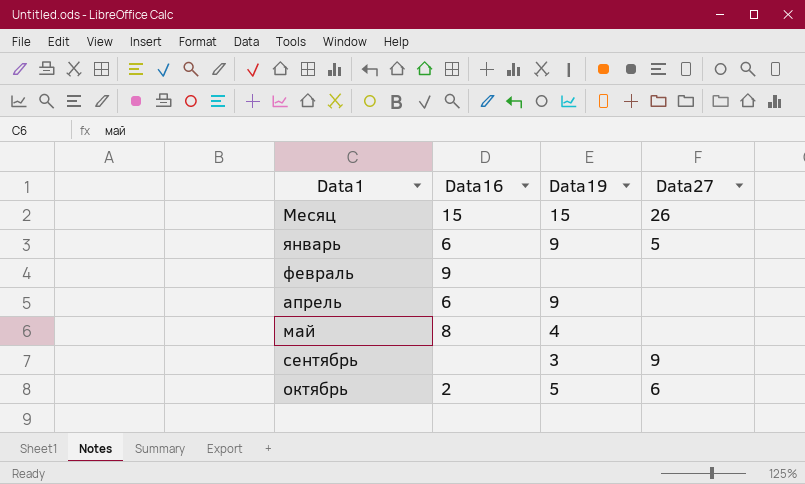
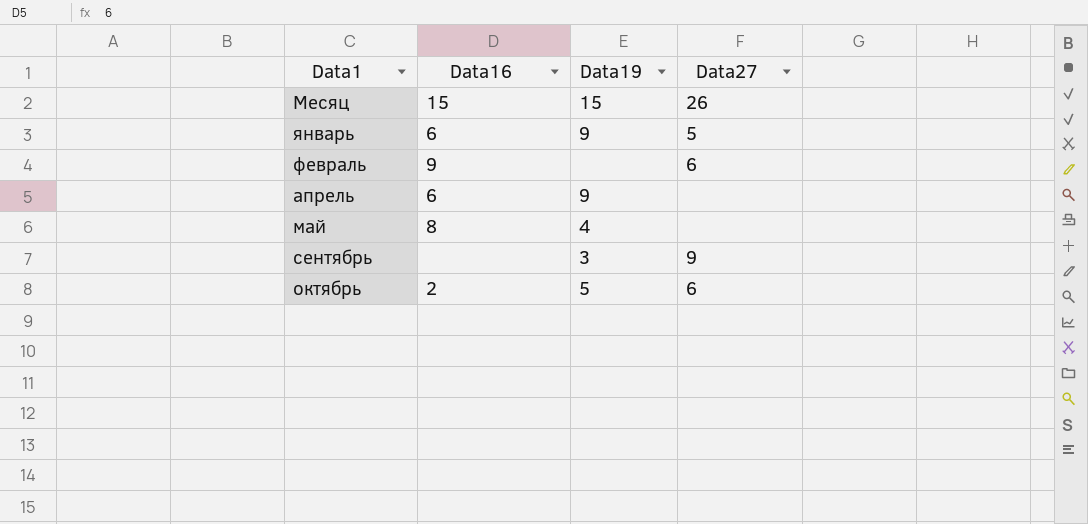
февраль | Data27: none -> 6

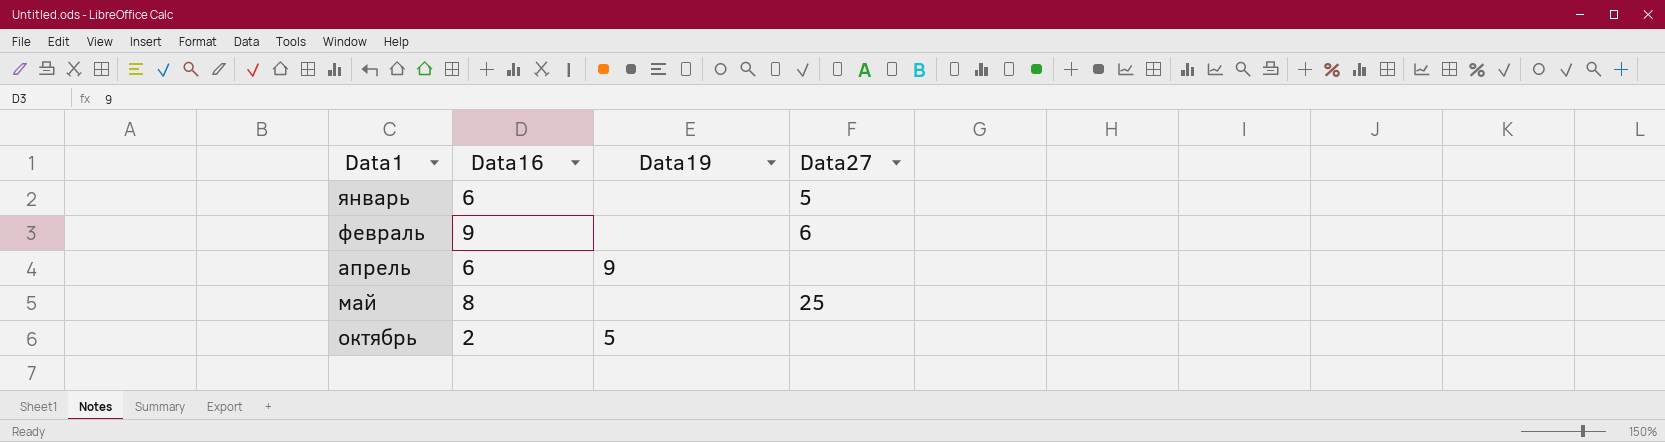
row Месяц: 15 | 15 | 26 -> none
row сентябрь: none | 3 | 9 -> none
январь | Data19: 9 -> none
май | Data19: 4 -> none
май | Data27: none -> 25
октябрь | Data27: 6 -> none

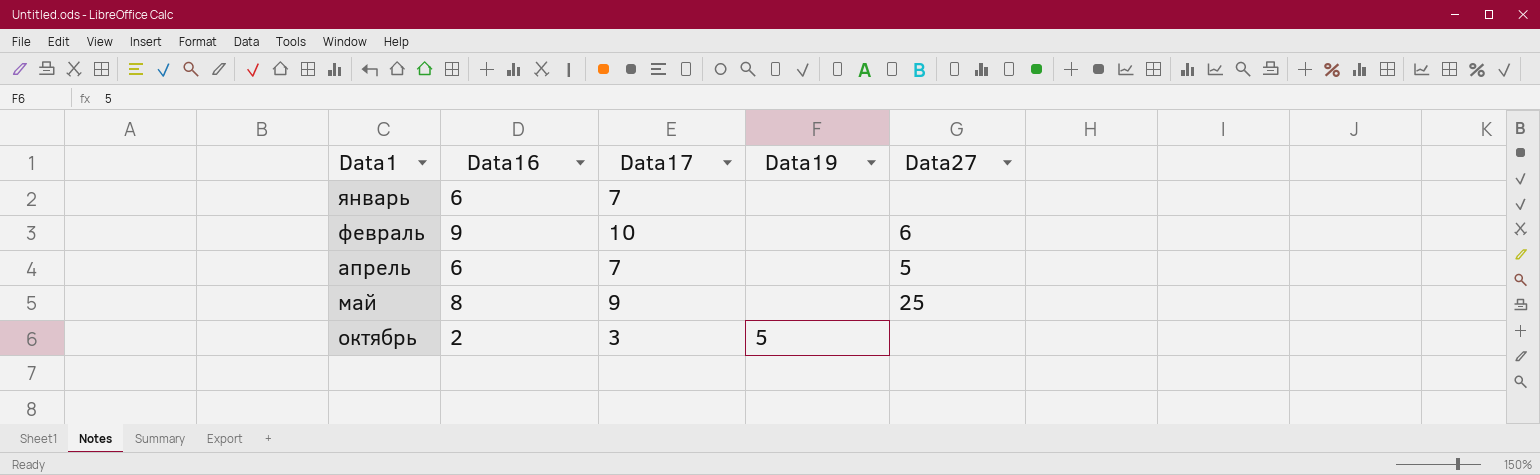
column Data17 | position: none -> 3
январь | Data27: 5 -> none
апрель | Data19: 9 -> none
апрель | Data27: none -> 5

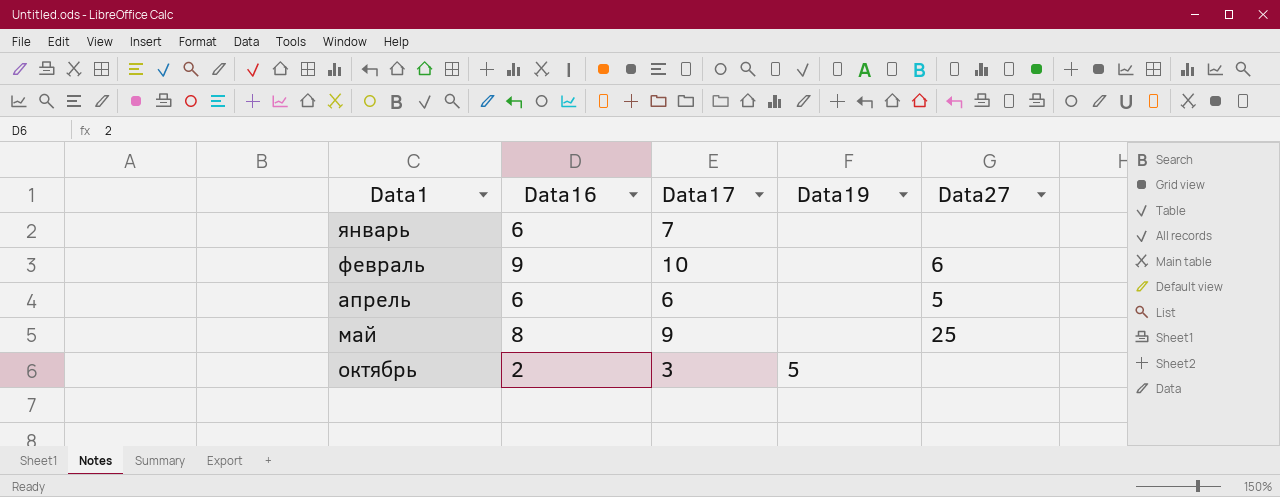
апрель | Data17: 7 -> 6

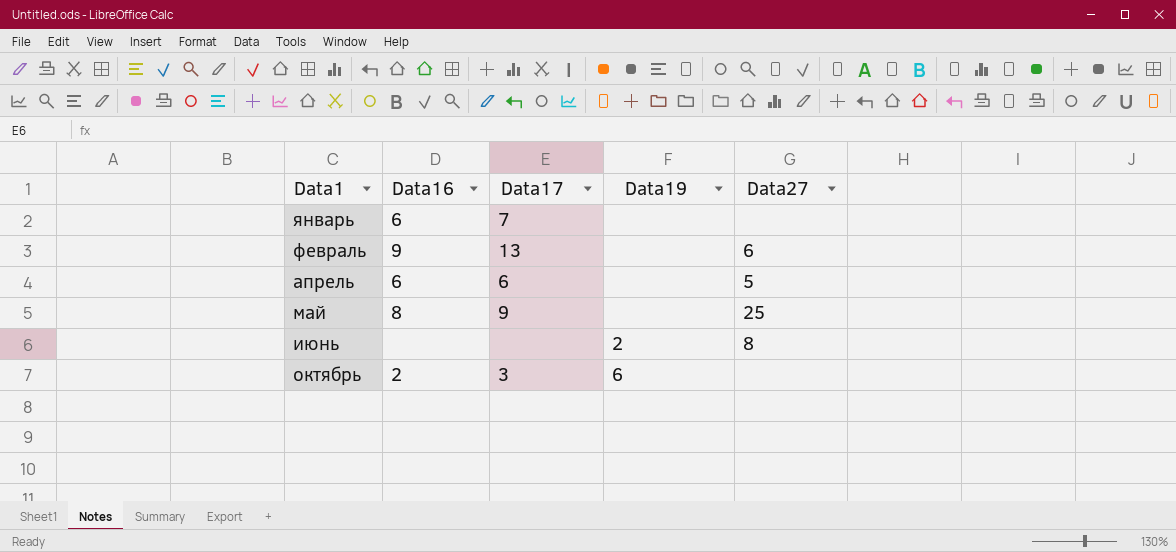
февраль | Data17: 10 -> 13
row июнь: none -> none | none | 2 | 8
октябрь | Data19: 5 -> 6

